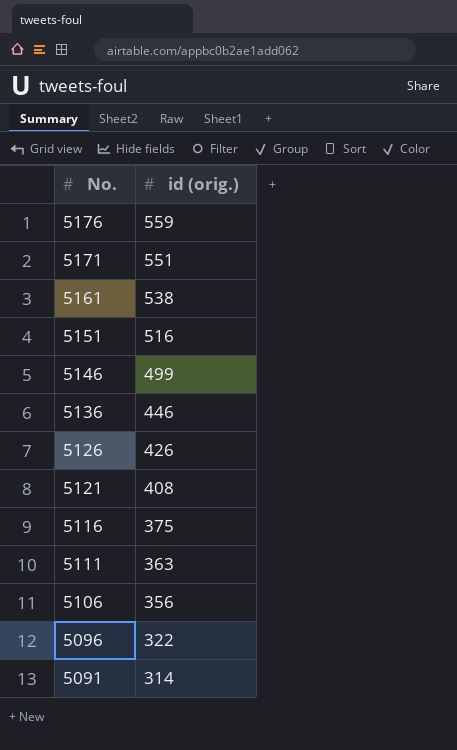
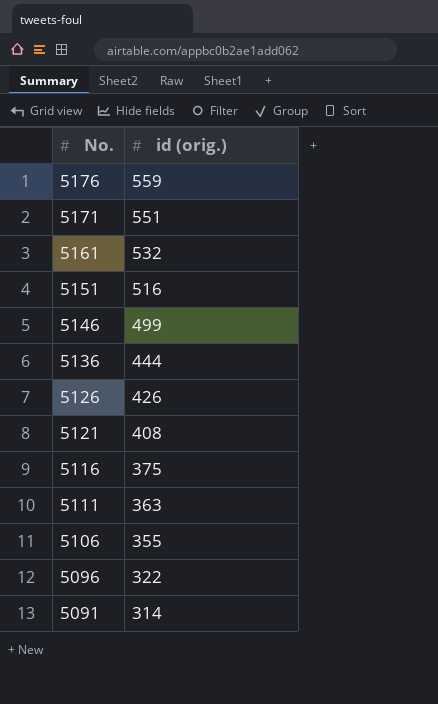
5161 | id (orig.): 538 -> 532
5136 | id (orig.): 446 -> 444
5106 | id (orig.): 356 -> 355

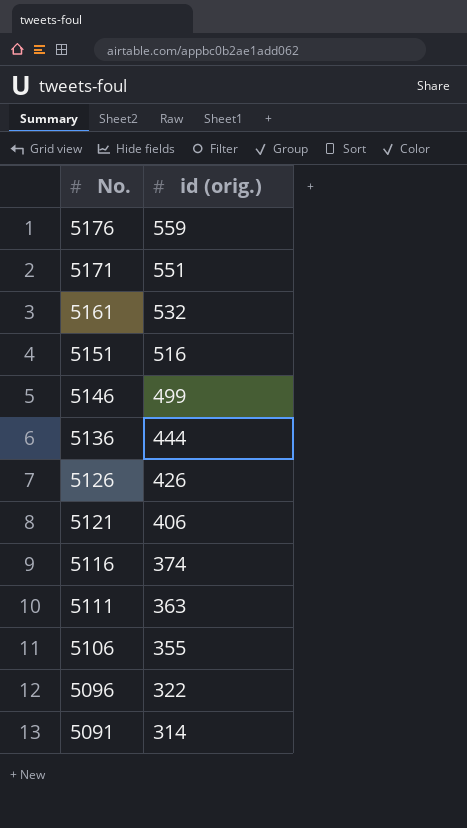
5121 | id (orig.): 408 -> 406
5116 | id (orig.): 375 -> 374

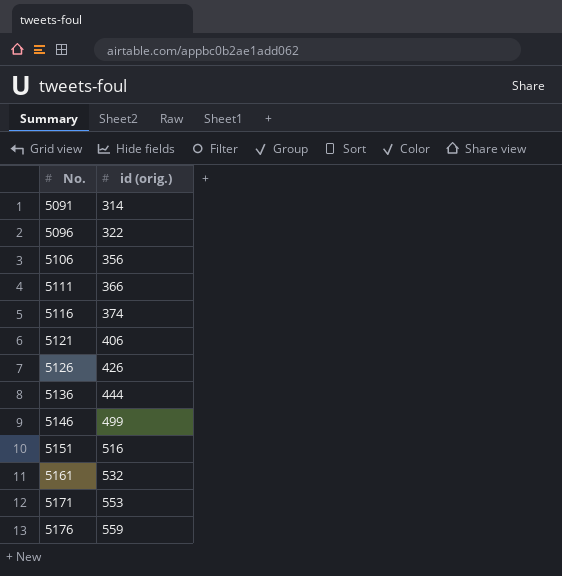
row order: No. descending -> No. ascending
5106 | id (orig.): 355 -> 356
5111 | id (orig.): 363 -> 366
5171 | id (orig.): 551 -> 553

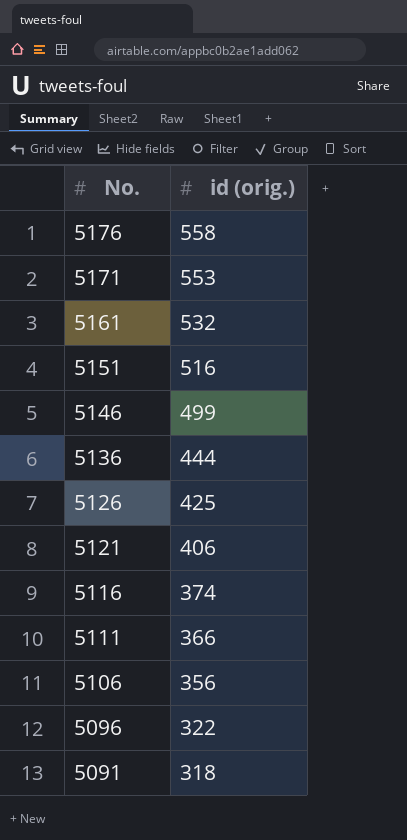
row order: No. ascending -> No. descending
5176 | id (orig.): 559 -> 558
5126 | id (orig.): 426 -> 425
5091 | id (orig.): 314 -> 318

